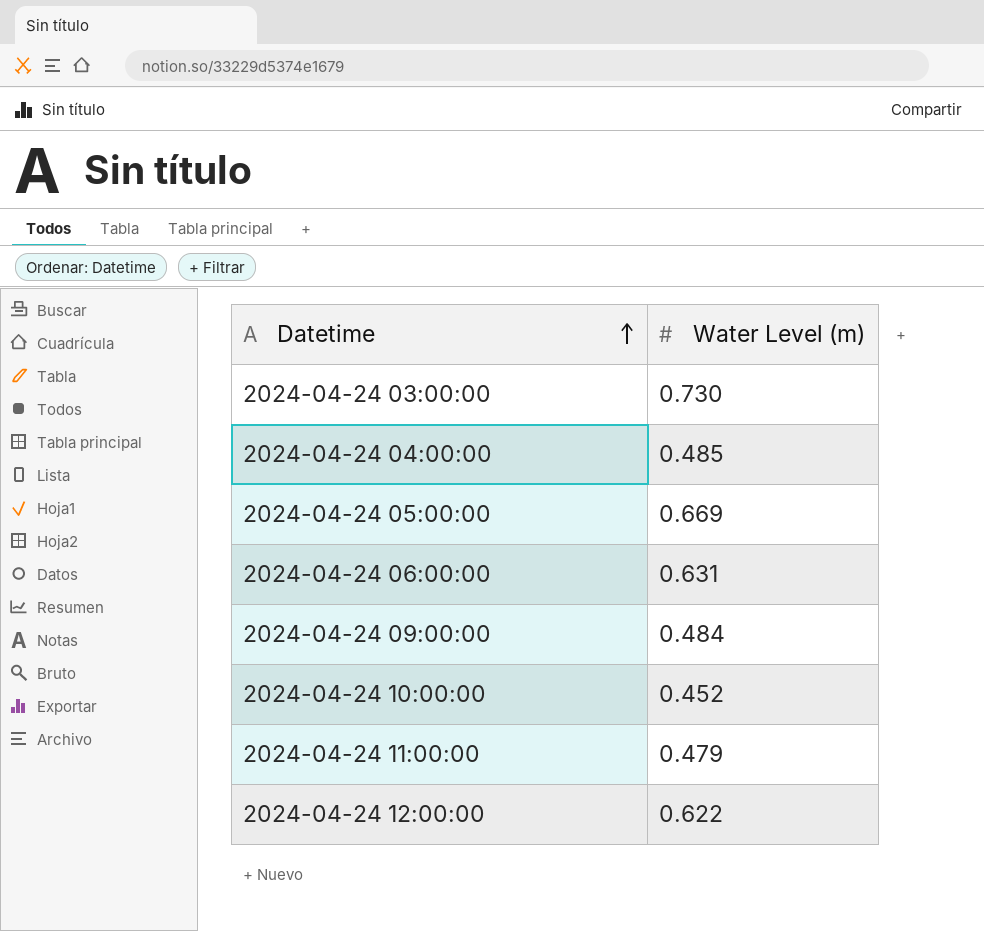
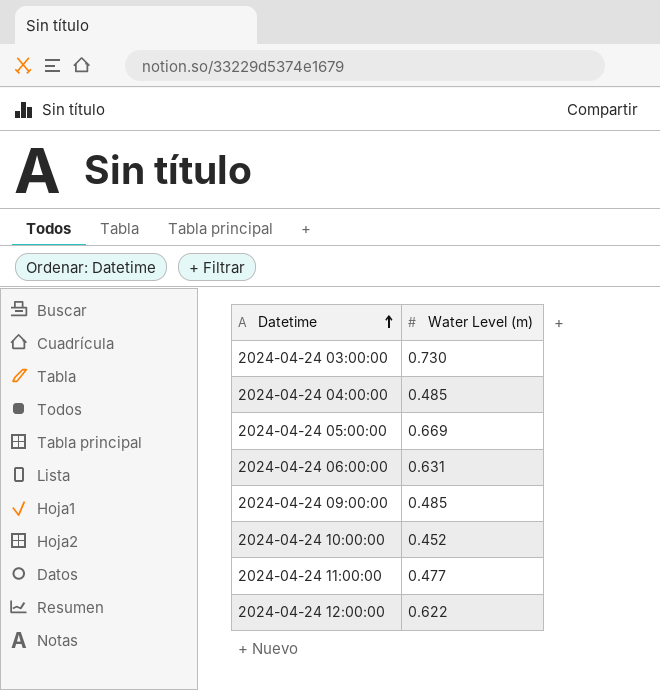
2024-04-24 09:00:00 | Water Level (m): 0.484 -> 0.485
2024-04-24 11:00:00 | Water Level (m): 0.479 -> 0.477

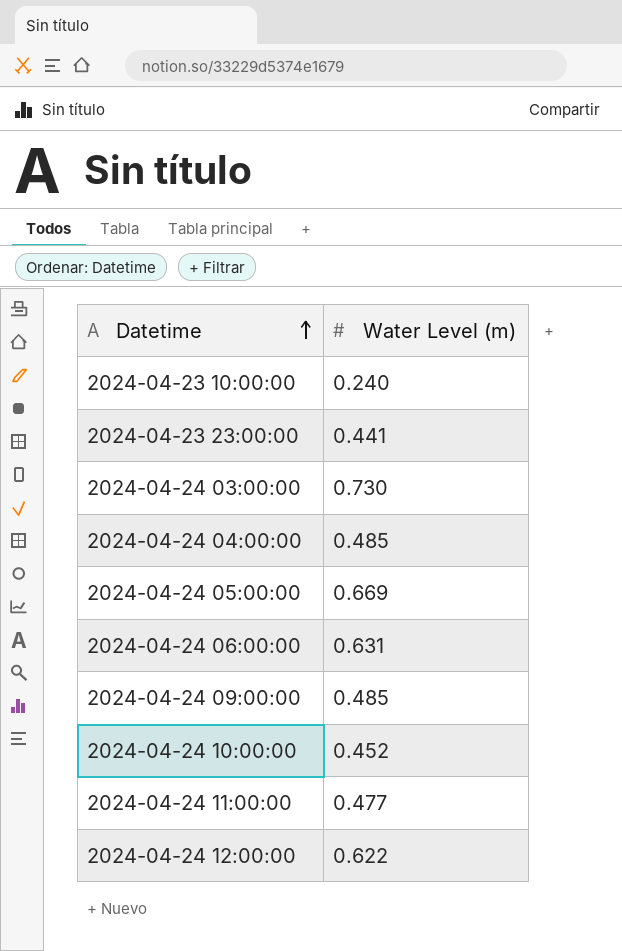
row 2024-04-23 10:00:00: none -> 0.240
row 2024-04-23 23:00:00: none -> 0.441

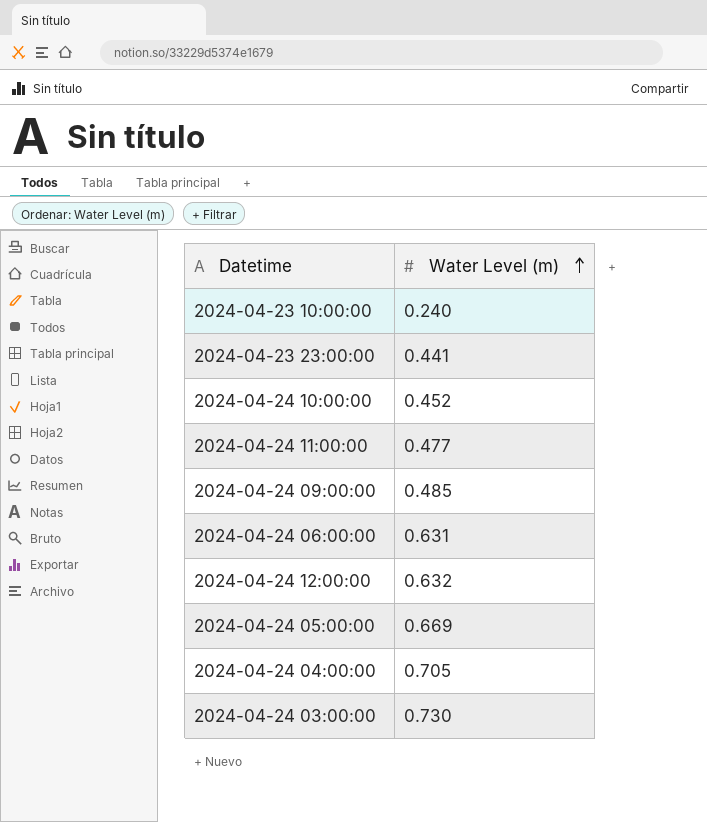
row order: Datetime ascending -> Water Level (m) ascending
2024-04-24 12:00:00 | Water Level (m): 0.622 -> 0.632
2024-04-24 04:00:00 | Water Level (m): 0.485 -> 0.705

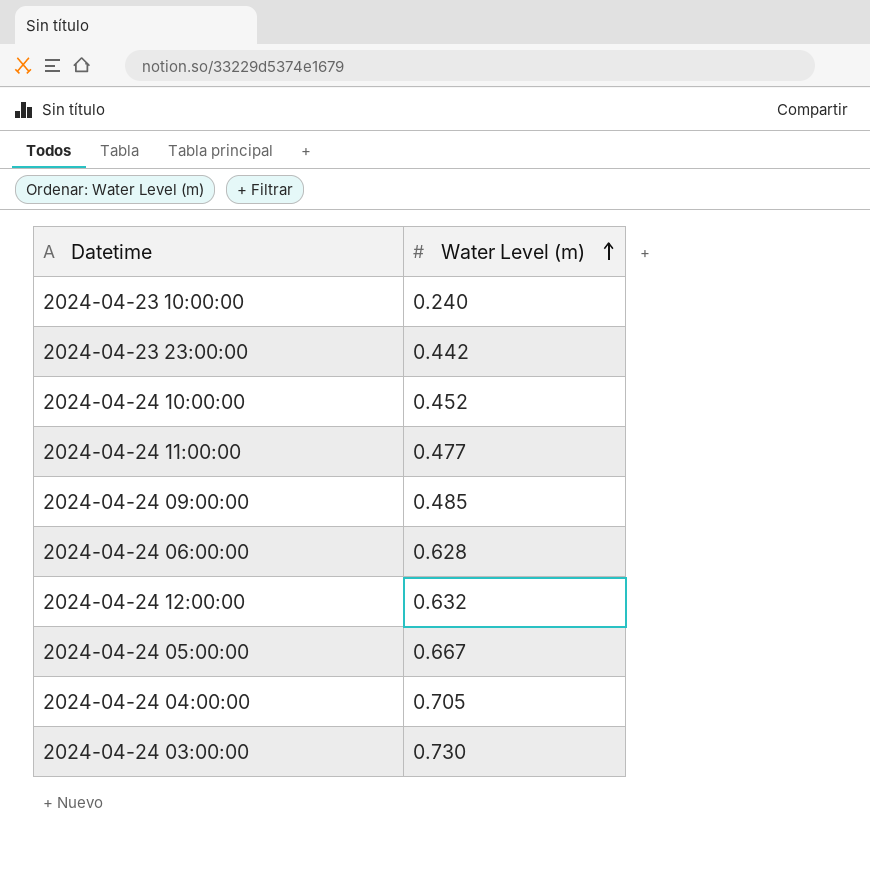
2024-04-23 23:00:00 | Water Level (m): 0.441 -> 0.442
2024-04-24 06:00:00 | Water Level (m): 0.631 -> 0.628
2024-04-24 05:00:00 | Water Level (m): 0.669 -> 0.667

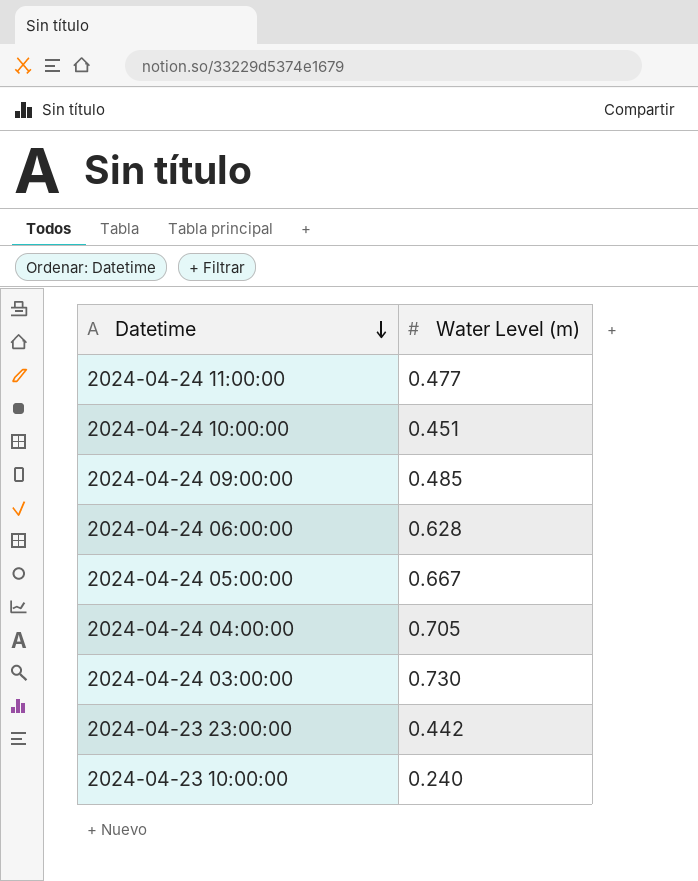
row order: Water Level (m) ascending -> Datetime descending
row 2024-04-24 12:00:00: 0.632 -> none
2024-04-24 10:00:00 | Water Level (m): 0.452 -> 0.451

